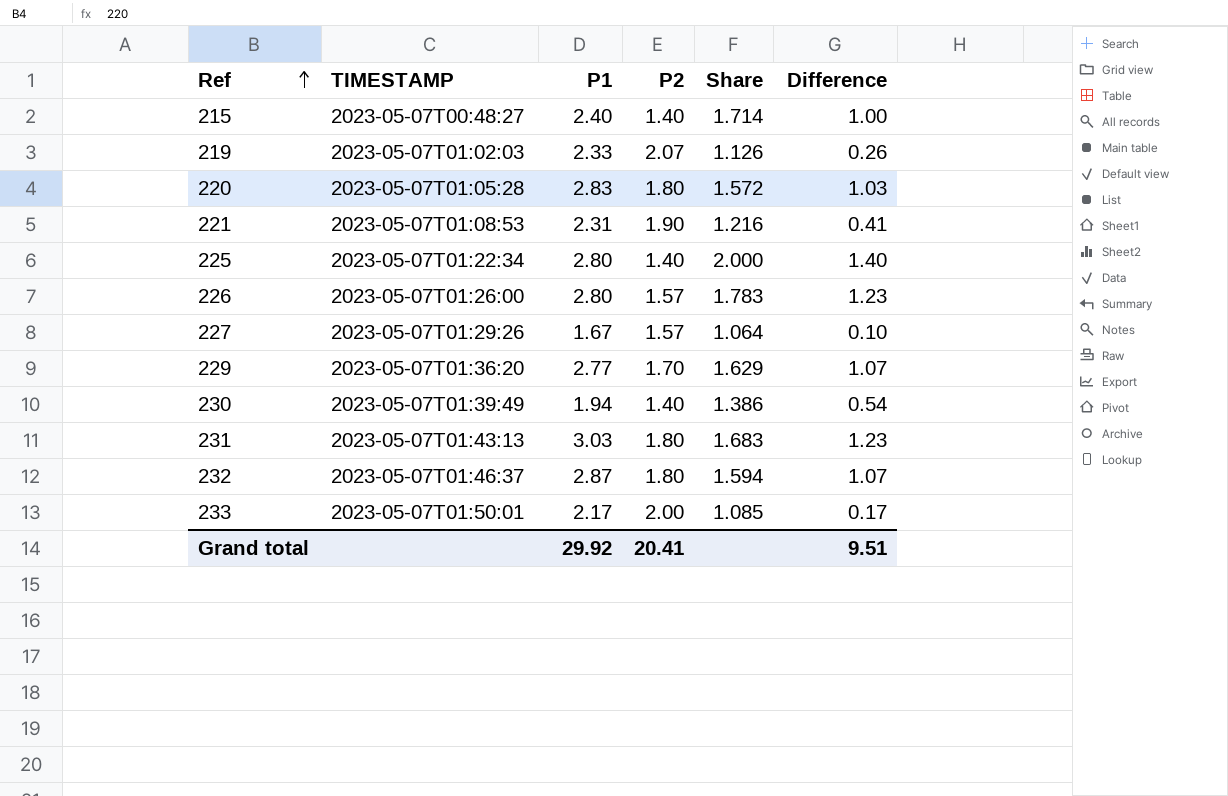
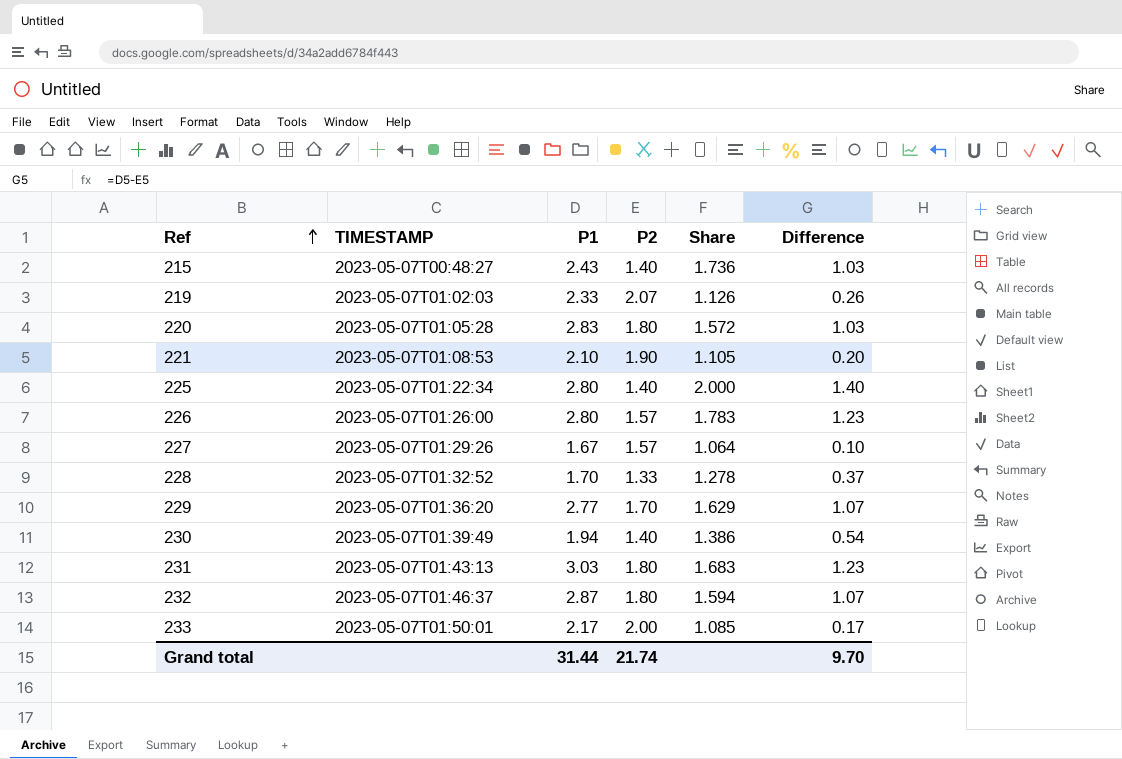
215 | P1: 2.40 -> 2.43
215 | Share: 1.714 -> 1.736
215 | Difference: 1.00 -> 1.03
221 | P1: 2.31 -> 2.10
221 | Share: 1.216 -> 1.105
221 | Difference: 0.41 -> 0.20
row 228: none -> 2023-05-07T01:32:52 | 1.70 | 1.33 | 1.278 | 0.37
Grand total | P1: 29.92 -> 31.44
Grand total | P2: 20.41 -> 21.74
Grand total | Difference: 9.51 -> 9.70

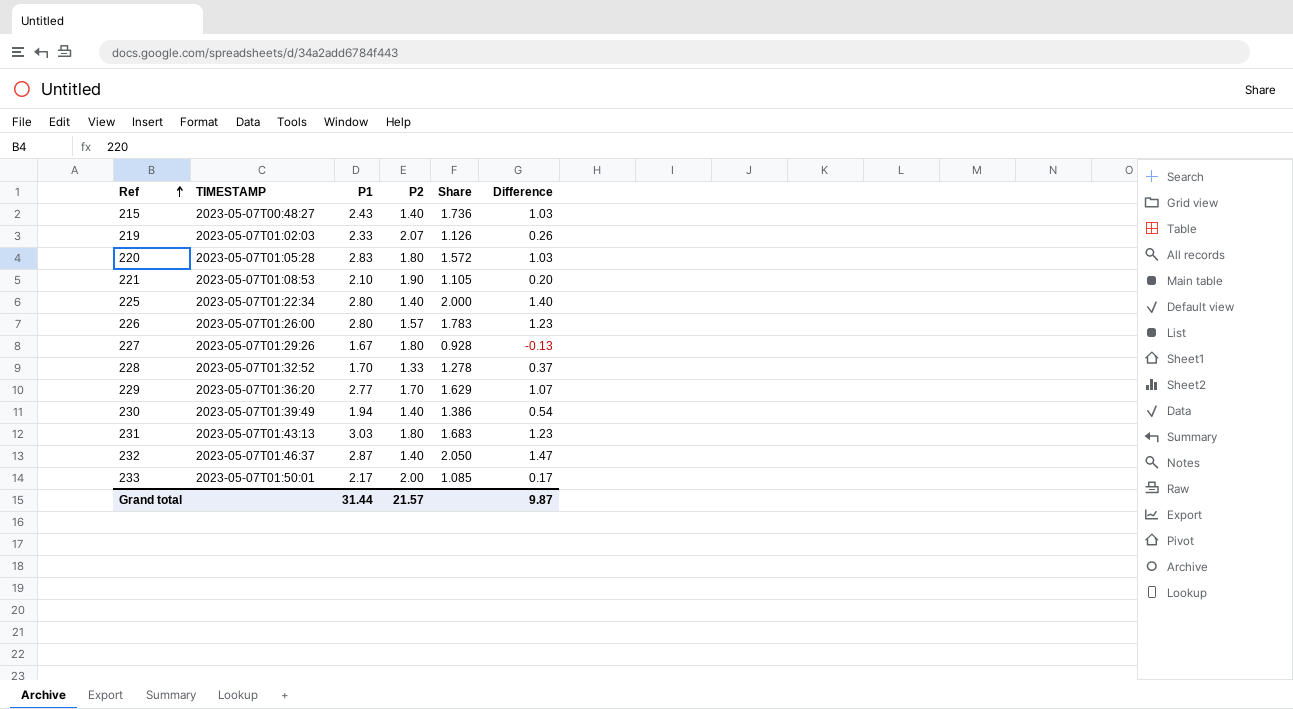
227 | P2: 1.57 -> 1.80
227 | Share: 1.064 -> 0.928
227 | Difference: 0.10 -> -0.13
232 | P2: 1.80 -> 1.40
232 | Share: 1.594 -> 2.050
232 | Difference: 1.07 -> 1.47
Grand total | P2: 21.74 -> 21.57
Grand total | Difference: 9.70 -> 9.87

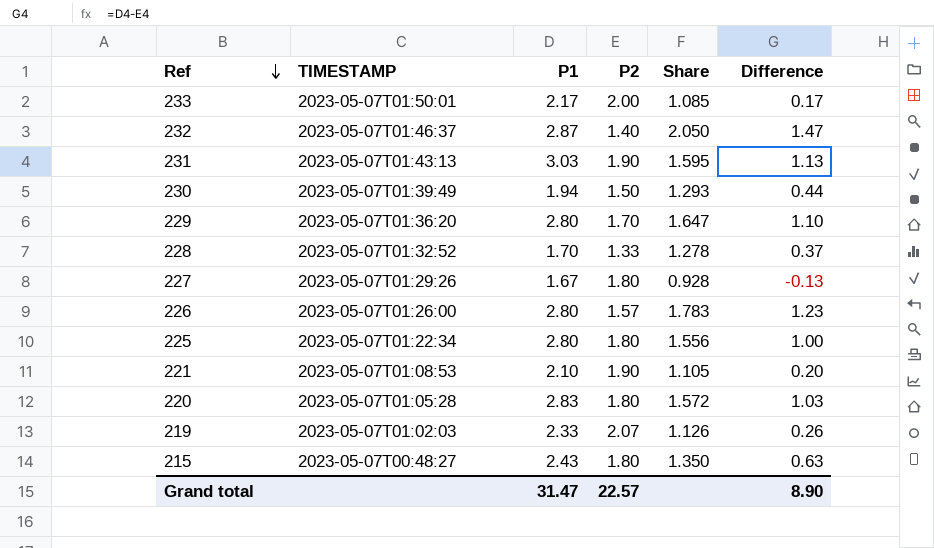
row order: Ref ascending -> Ref descending
231 | P2: 1.80 -> 1.90
231 | Share: 1.683 -> 1.595
231 | Difference: 1.23 -> 1.13
230 | P2: 1.40 -> 1.50
230 | Share: 1.386 -> 1.293
230 | Difference: 0.54 -> 0.44
229 | P1: 2.77 -> 2.80
229 | Share: 1.629 -> 1.647
229 | Difference: 1.07 -> 1.10
225 | P2: 1.40 -> 1.80
225 | Share: 2.000 -> 1.556
225 | Difference: 1.40 -> 1.00
215 | P2: 1.40 -> 1.80
215 | Share: 1.736 -> 1.350
215 | Difference: 1.03 -> 0.63
Grand total | P1: 31.44 -> 31.47
Grand total | P2: 21.57 -> 22.57
Grand total | Difference: 9.87 -> 8.90

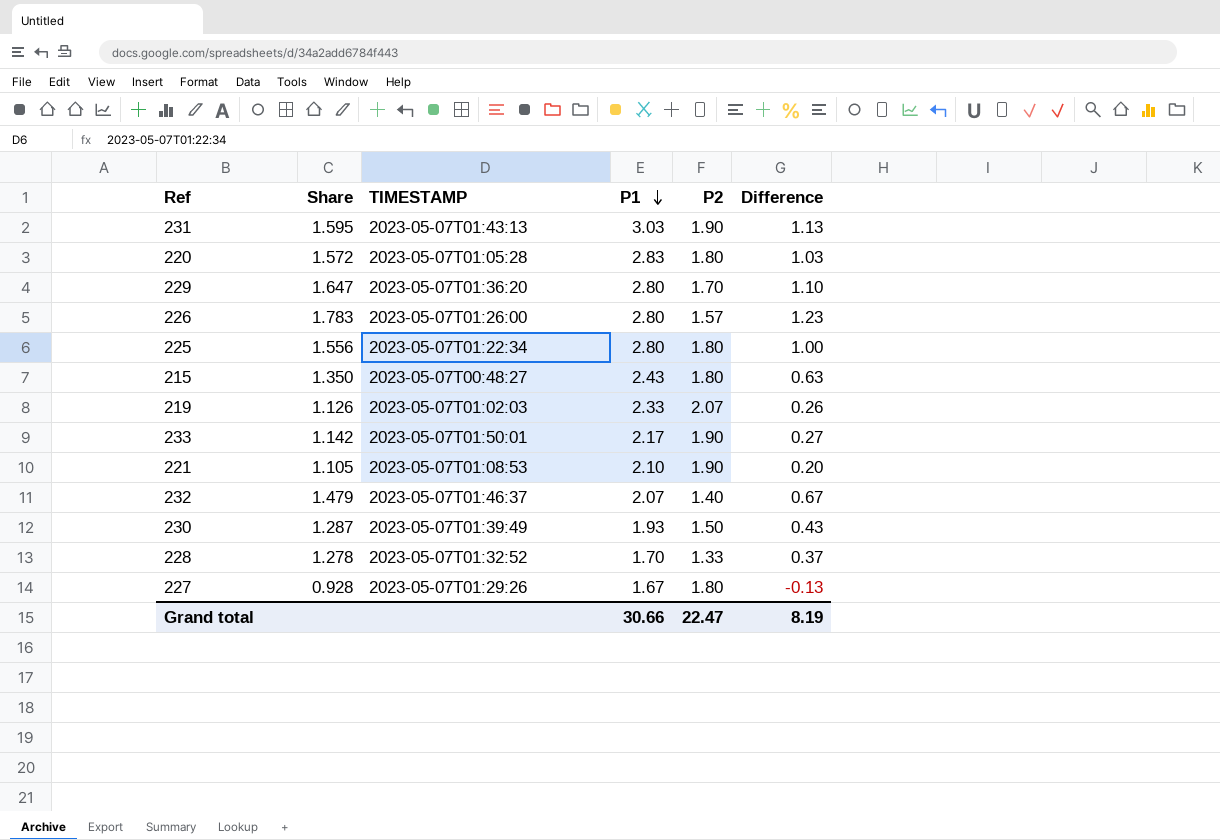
row order: Ref descending -> P1 descending
column Share | position: 5 -> 2
233 | Share: 1.085 -> 1.142
233 | P2: 2.00 -> 1.90
233 | Difference: 0.17 -> 0.27
232 | Share: 2.050 -> 1.479
232 | P1: 2.87 -> 2.07
232 | Difference: 1.47 -> 0.67
230 | Share: 1.293 -> 1.287
230 | P1: 1.94 -> 1.93
230 | Difference: 0.44 -> 0.43
Grand total | P1: 31.47 -> 30.66
Grand total | P2: 22.57 -> 22.47
Grand total | Difference: 8.90 -> 8.19

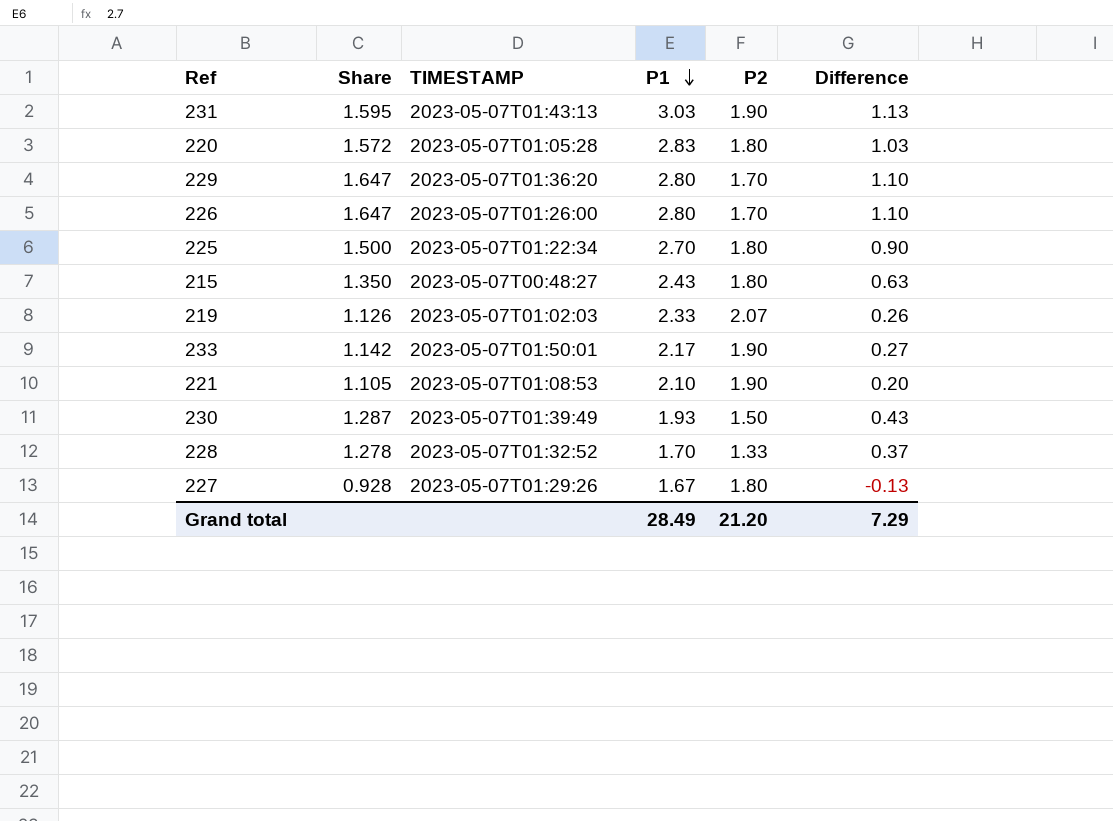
row 232: 1.479 | 2023-05-07T01:46:37 | 2.07 | 1.40 | 0.67 -> none
226 | Share: 1.783 -> 1.647
226 | P2: 1.57 -> 1.70
226 | Difference: 1.23 -> 1.10
225 | Share: 1.556 -> 1.500
225 | P1: 2.80 -> 2.70
225 | Difference: 1.00 -> 0.90
Grand total | P1: 30.66 -> 28.49
Grand total | P2: 22.47 -> 21.20
Grand total | Difference: 8.19 -> 7.29

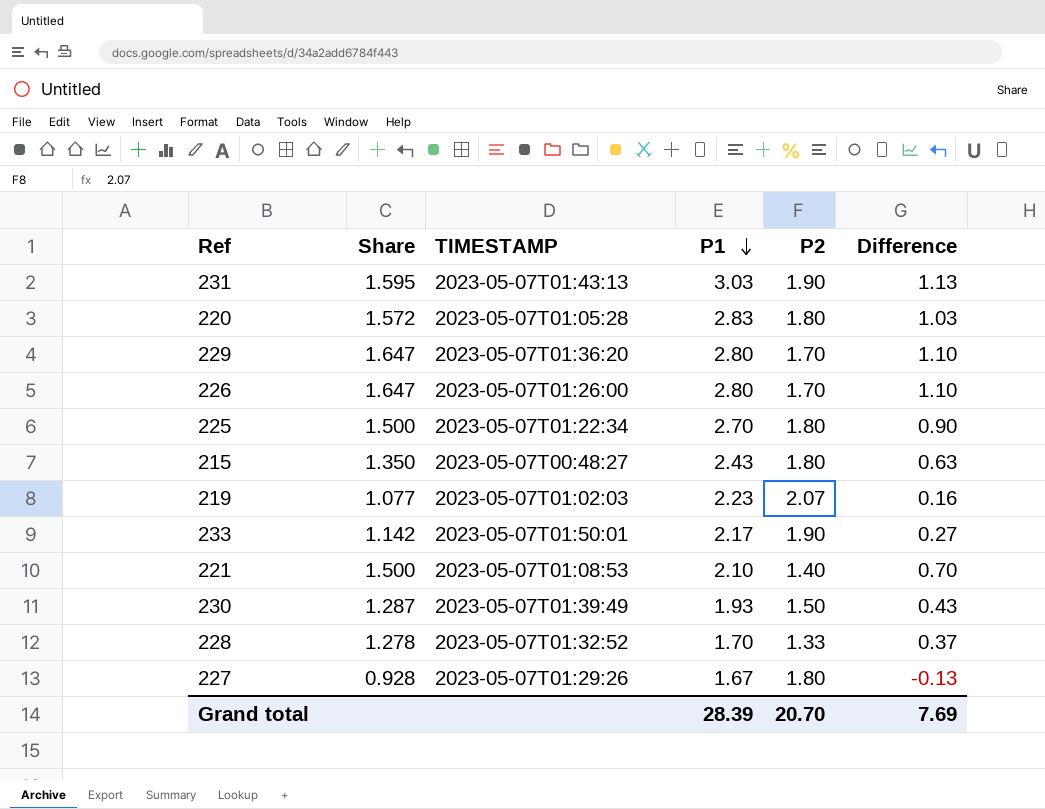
219 | Share: 1.126 -> 1.077
219 | P1: 2.33 -> 2.23
219 | Difference: 0.26 -> 0.16
221 | Share: 1.105 -> 1.500
221 | P2: 1.90 -> 1.40
221 | Difference: 0.20 -> 0.70
Grand total | P1: 28.49 -> 28.39
Grand total | P2: 21.20 -> 20.70
Grand total | Difference: 7.29 -> 7.69

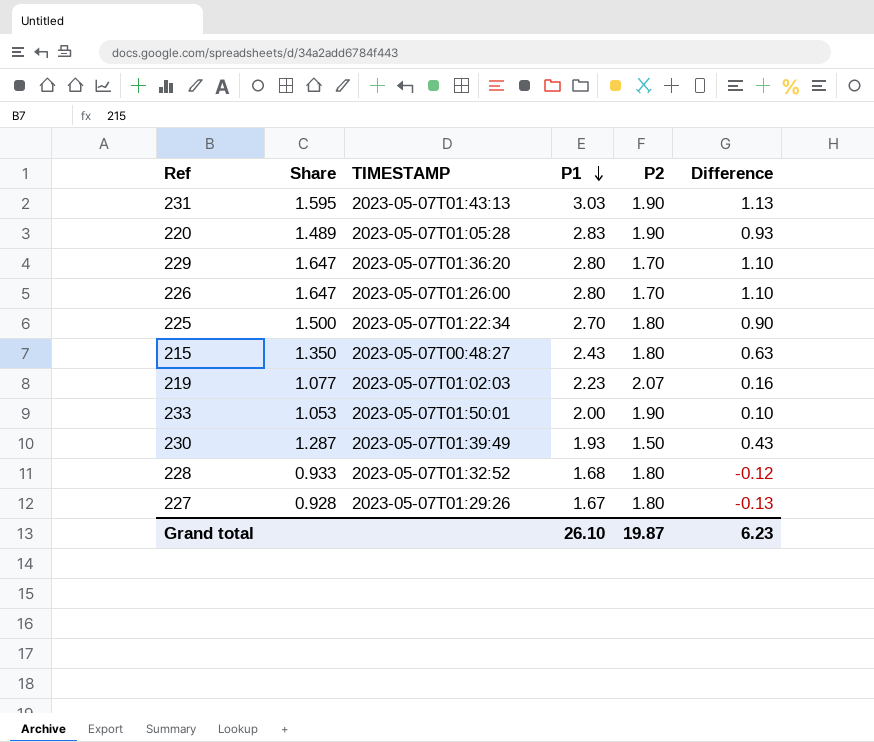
row 221: 1.500 | 2023-05-07T01:08:53 | 2.10 | 1.40 | 0.70 -> none
220 | Share: 1.572 -> 1.489
220 | P2: 1.80 -> 1.90
220 | Difference: 1.03 -> 0.93
233 | Share: 1.142 -> 1.053
233 | P1: 2.17 -> 2.00
233 | Difference: 0.27 -> 0.10
228 | Share: 1.278 -> 0.933
228 | P1: 1.70 -> 1.68
228 | P2: 1.33 -> 1.80
228 | Difference: 0.37 -> -0.12
Grand total | P1: 28.39 -> 26.10
Grand total | P2: 20.70 -> 19.87
Grand total | Difference: 7.69 -> 6.23

